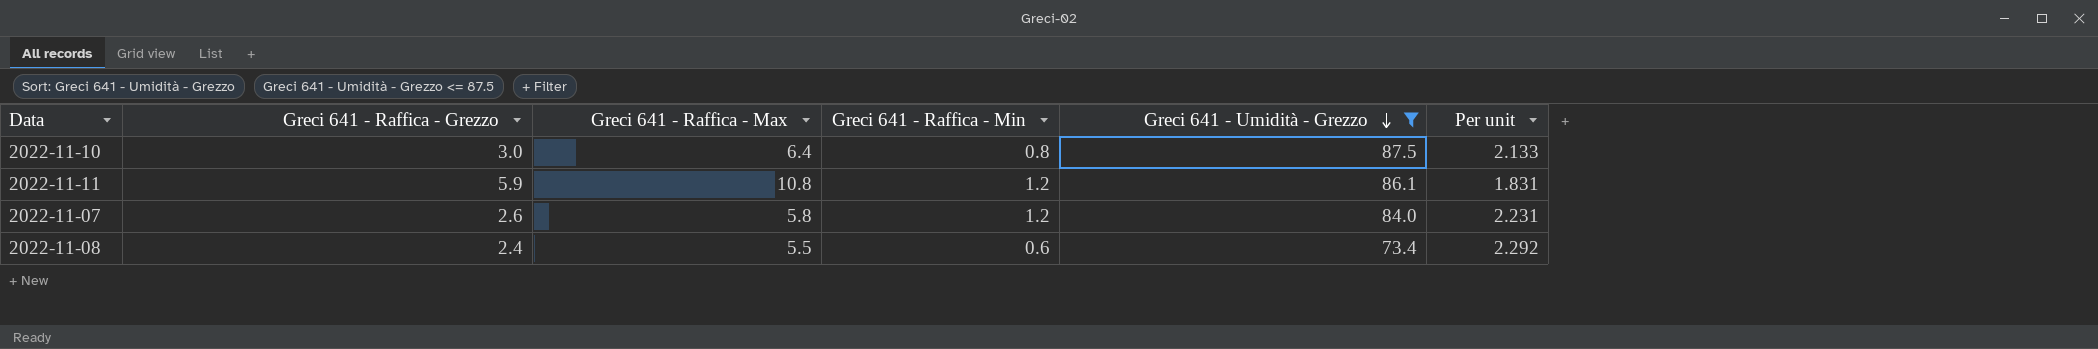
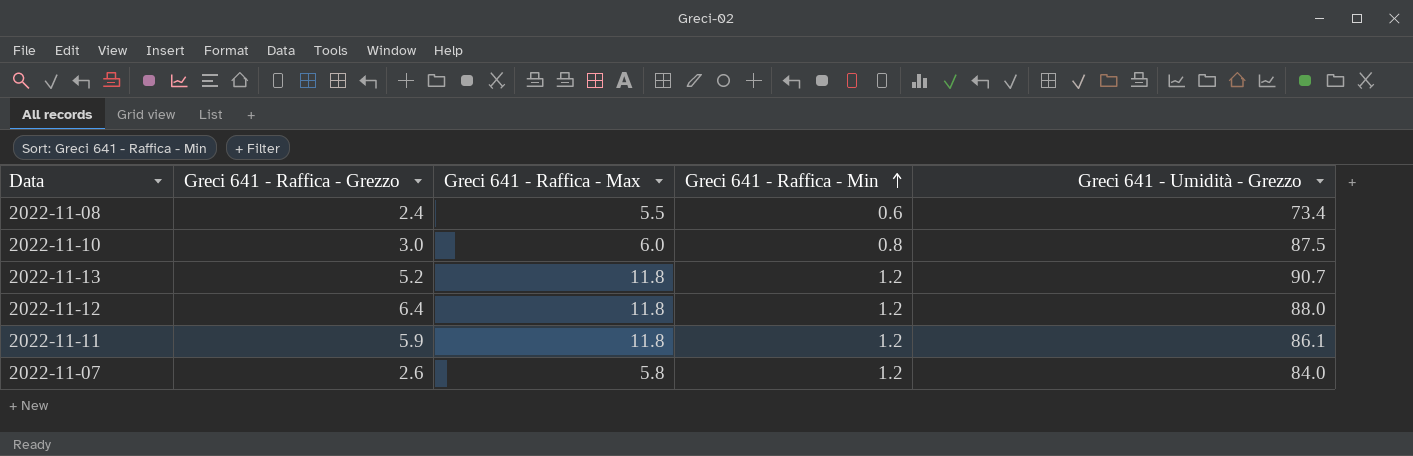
filter: Greci 641 - Umidità - Grezzo <= 87.5 -> none
row order: Greci 641 - Umidità - Grezzo descending -> Greci 641 - Raffica - Min ascending
column Per unit | formula: [Greci 641 - Raffica - Max] / [Greci 641 - Raffica - Grezzo] -> none
2022-11-10 | Greci 641 - Raffica - Max: 6.4 -> 6.0
2022-11-11 | Greci 641 - Raffica - Max: 10.8 -> 11.8

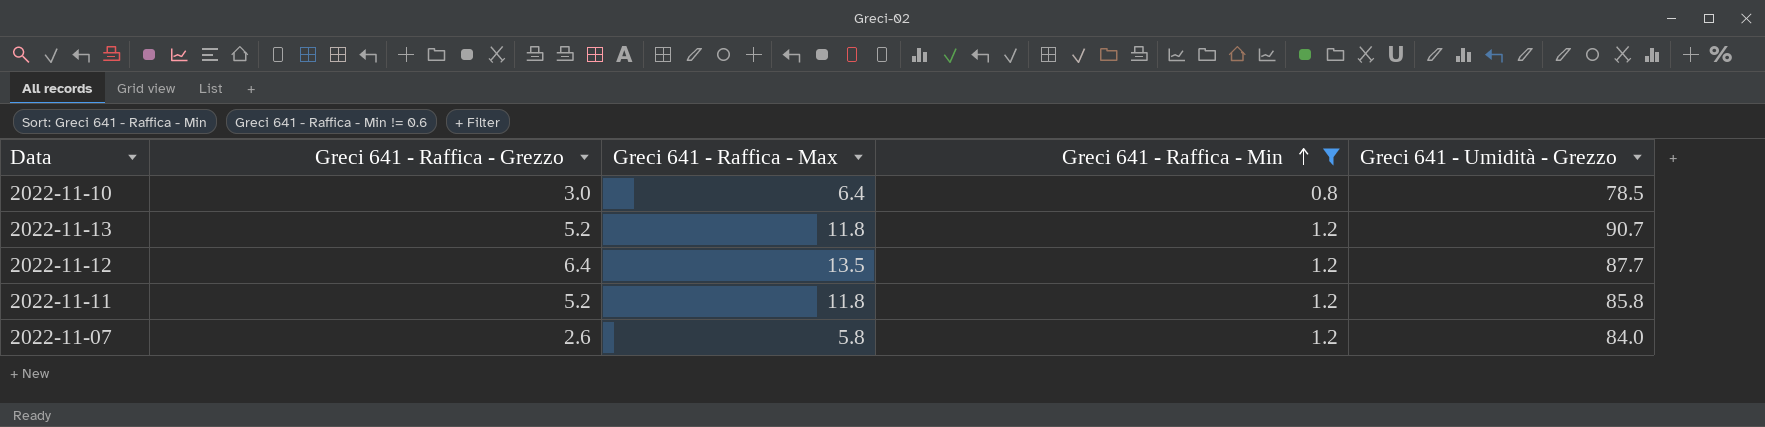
filter: none -> Greci 641 - Raffica - Min != 0.6
2022-11-10 | Greci 641 - Raffica - Max: 6.0 -> 6.4
2022-11-10 | Greci 641 - Umidità - Grezzo: 87.5 -> 78.5
2022-11-12 | Greci 641 - Raffica - Max: 11.8 -> 13.5
2022-11-12 | Greci 641 - Umidità - Grezzo: 88.0 -> 87.7
2022-11-11 | Greci 641 - Raffica - Grezzo: 5.9 -> 5.2
2022-11-11 | Greci 641 - Umidità - Grezzo: 86.1 -> 85.8

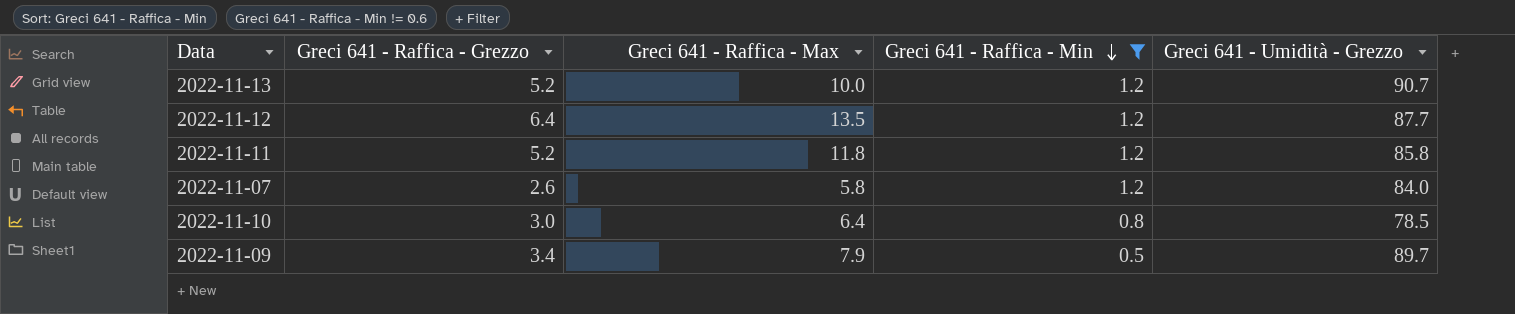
row order: Greci 641 - Raffica - Min ascending -> Greci 641 - Raffica - Min descending
2022-11-13 | Greci 641 - Raffica - Max: 11.8 -> 10.0
row 2022-11-09: none -> 3.4 | 7.9 | 0.5 | 89.7

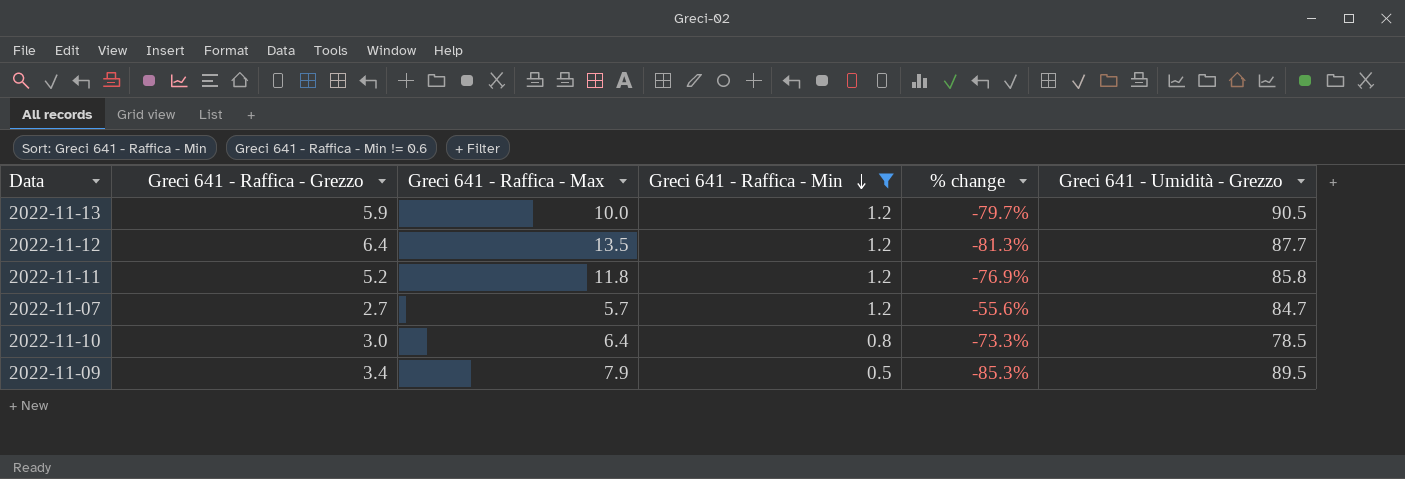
column % change | formula: none -> ([Greci 641 - Raffica - Min] - [Greci 641 - Raffica - Grezzo]) / [Greci 641 - Raffica - Grezzo]
2022-11-13 | Greci 641 - Raffica - Grezzo: 5.2 -> 5.9
2022-11-13 | Greci 641 - Umidità - Grezzo: 90.7 -> 90.5
2022-11-07 | Greci 641 - Raffica - Grezzo: 2.6 -> 2.7
2022-11-07 | Greci 641 - Raffica - Max: 5.8 -> 5.7
2022-11-07 | Greci 641 - Umidità - Grezzo: 84.0 -> 84.7
2022-11-09 | Greci 641 - Umidità - Grezzo: 89.7 -> 89.5

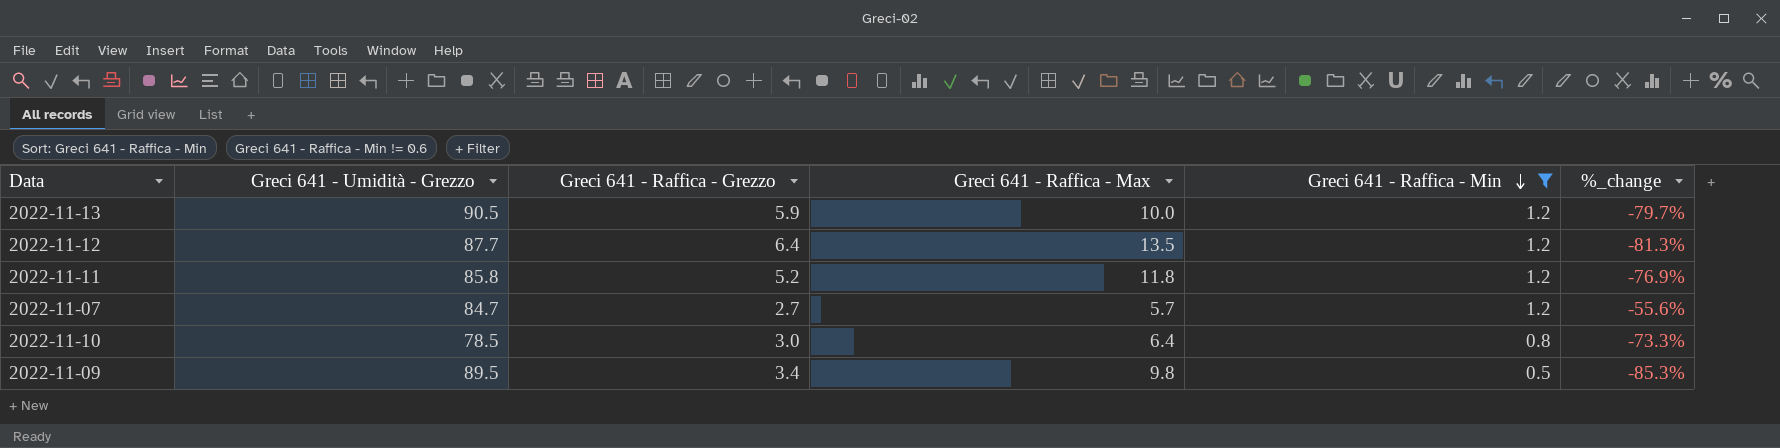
column Greci 641 - Umidità - Grezzo | position: 6 -> 2
column name: % change -> %_change
2022-11-09 | Greci 641 - Raffica - Max: 7.9 -> 9.8

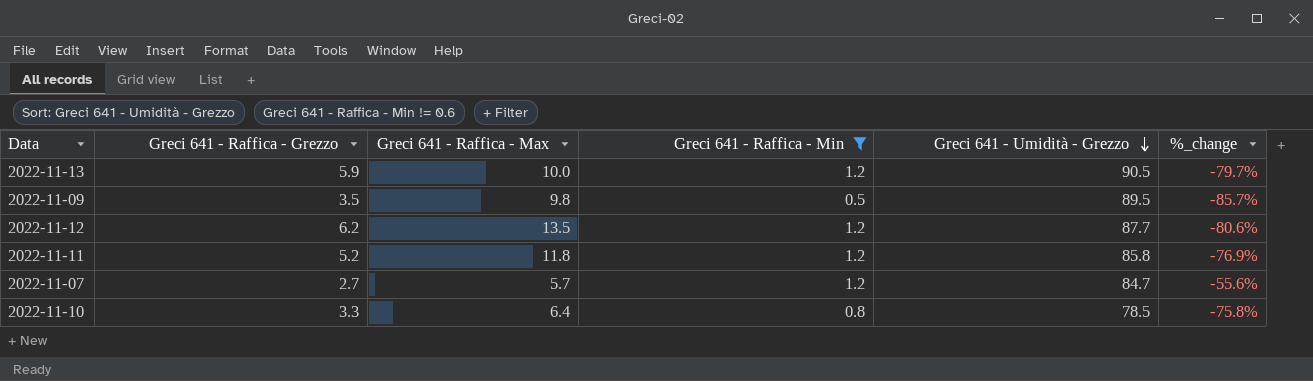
row order: Greci 641 - Raffica - Min descending -> Greci 641 - Umidità - Grezzo descending
column Greci 641 - Umidità - Grezzo | position: 2 -> 5
2022-11-09 | Greci 641 - Raffica - Grezzo: 3.4 -> 3.5
2022-11-09 | %_change: -85.3% -> -85.7%
2022-11-12 | Greci 641 - Raffica - Grezzo: 6.4 -> 6.2
2022-11-12 | %_change: -81.3% -> -80.6%
2022-11-10 | Greci 641 - Raffica - Grezzo: 3.0 -> 3.3
2022-11-10 | %_change: -73.3% -> -75.8%

